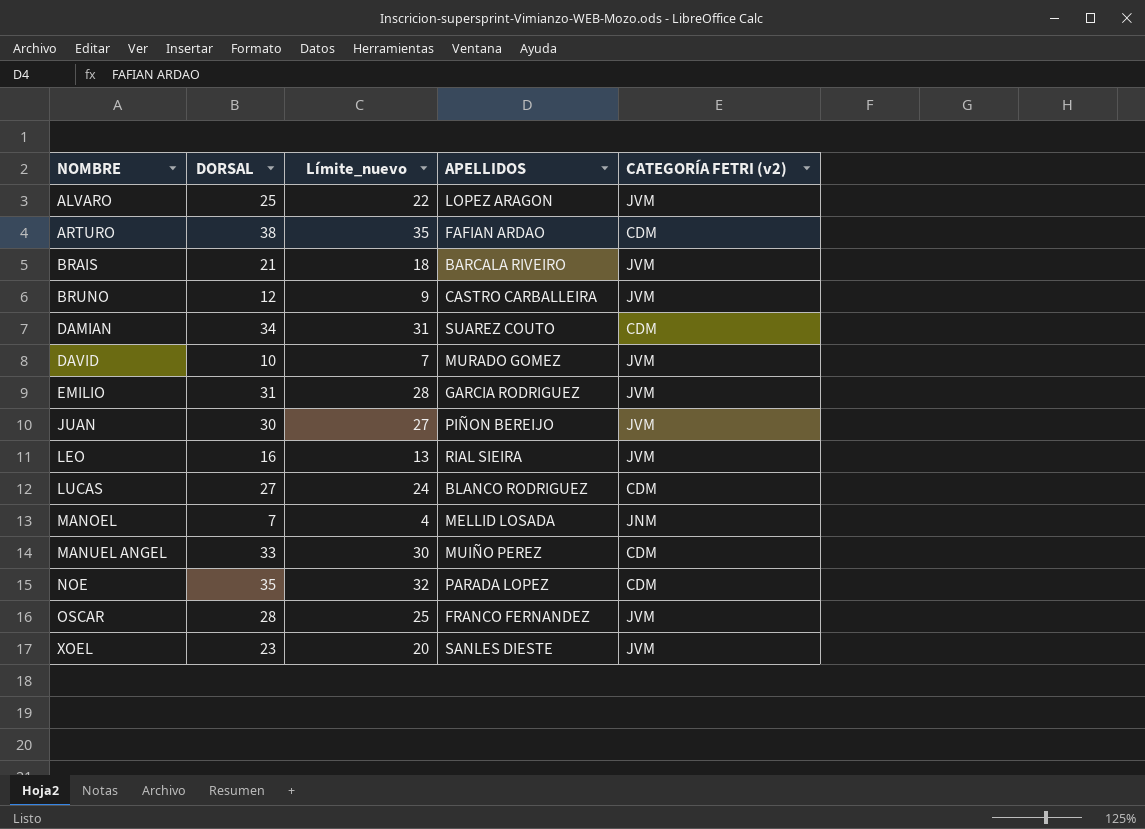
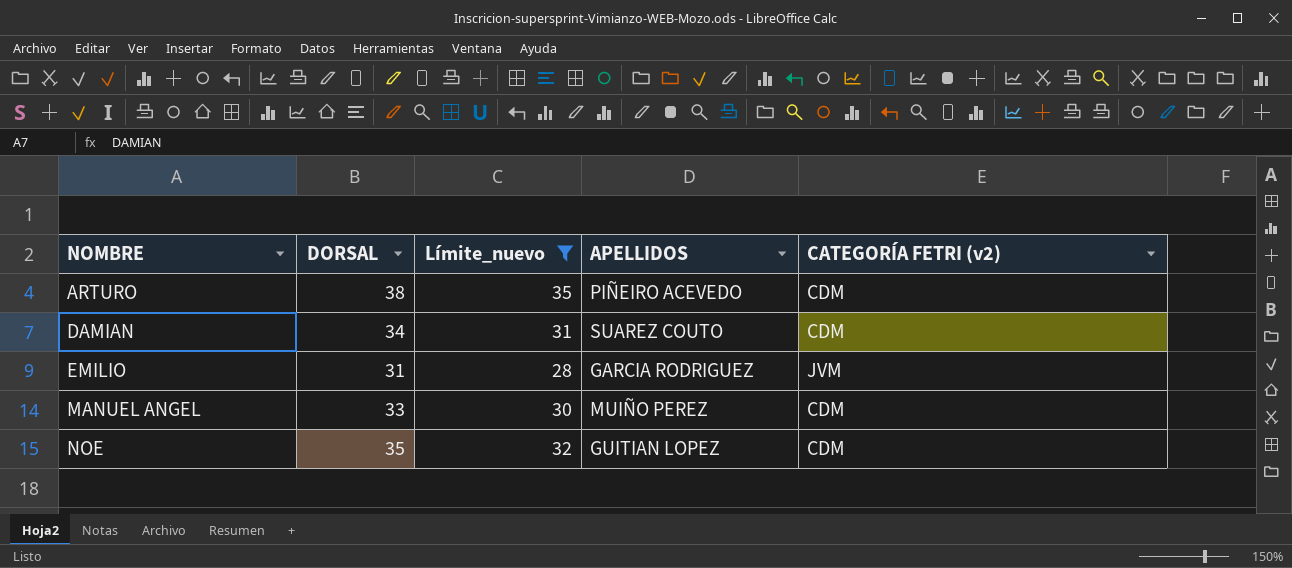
filter: none -> Límite_nuevo >= 28
ARTURO | APELLIDOS: FAFIAN ARDAO -> PIÑEIRO ACEVEDO
NOE | APELLIDOS: PARADA LOPEZ -> GUITIAN LOPEZ

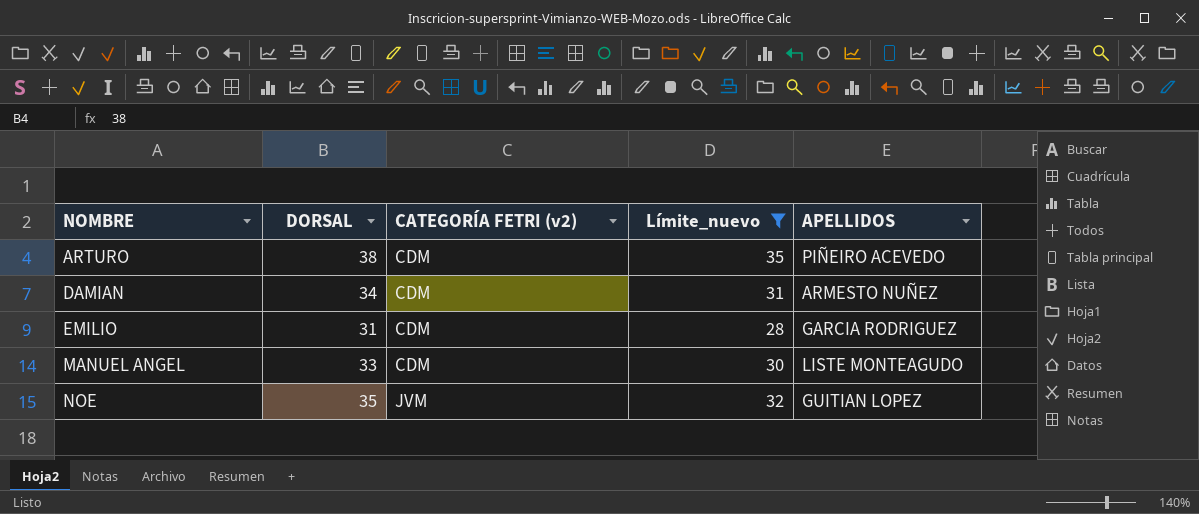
column CATEGORÍA FETRI (v2) | position: 5 -> 3
DAMIAN | APELLIDOS: SUAREZ COUTO -> ARMESTO NUÑEZ
EMILIO | CATEGORÍA FETRI (v2): JVM -> CDM
MANUEL ANGEL | APELLIDOS: MUIÑO PEREZ -> LISTE MONTEAGUDO
NOE | CATEGORÍA FETRI (v2): CDM -> JVM

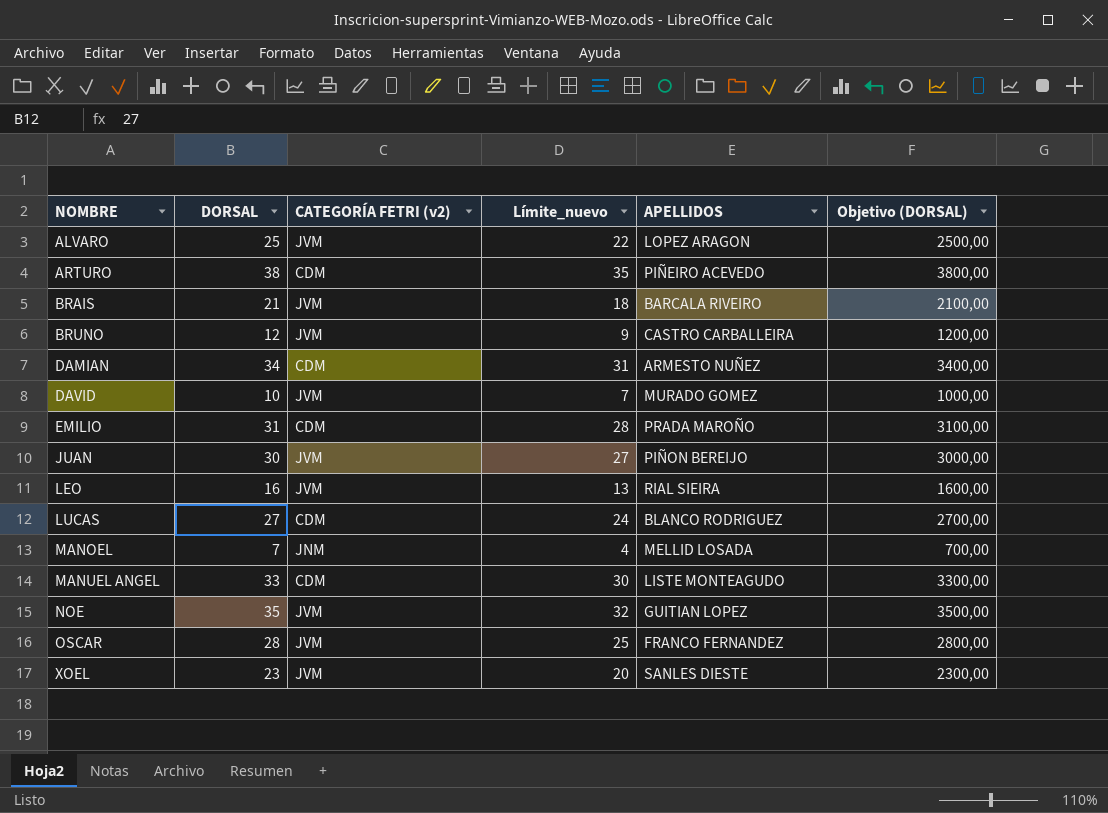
filter: Límite_nuevo >= 28 -> none
column Objetivo (DORSAL) | formula: none -> [DORSAL] * 100
EMILIO | APELLIDOS: GARCIA RODRIGUEZ -> PRADA MAROÑO

